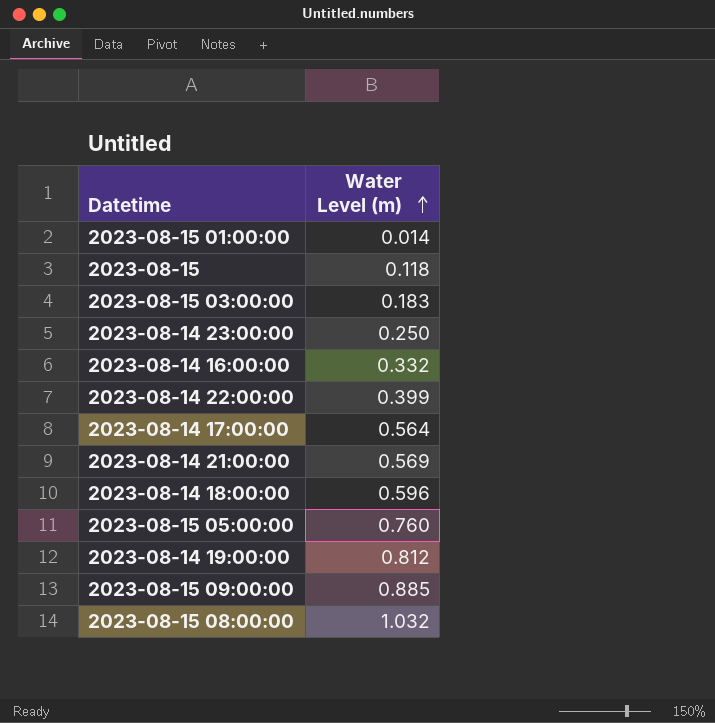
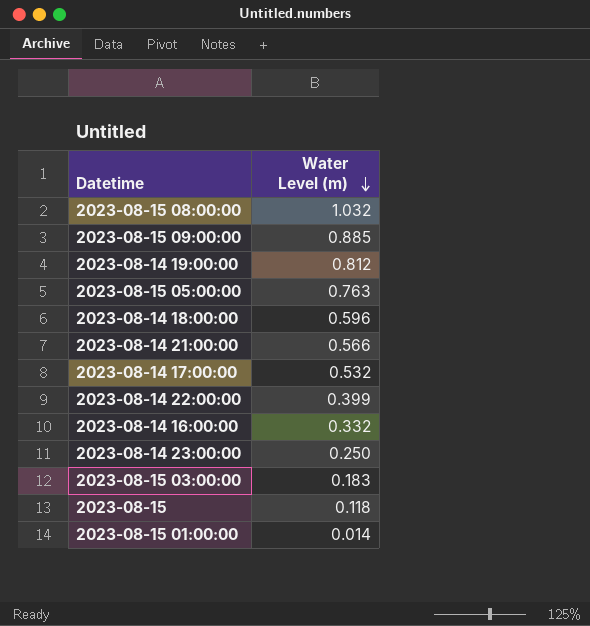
row order: Water Level (m) ascending -> Water Level (m) descending
2023-08-15 05:00:00 | Water Level (m): 0.760 -> 0.763
2023-08-14 21:00:00 | Water Level (m): 0.569 -> 0.566
2023-08-14 17:00:00 | Water Level (m): 0.564 -> 0.532

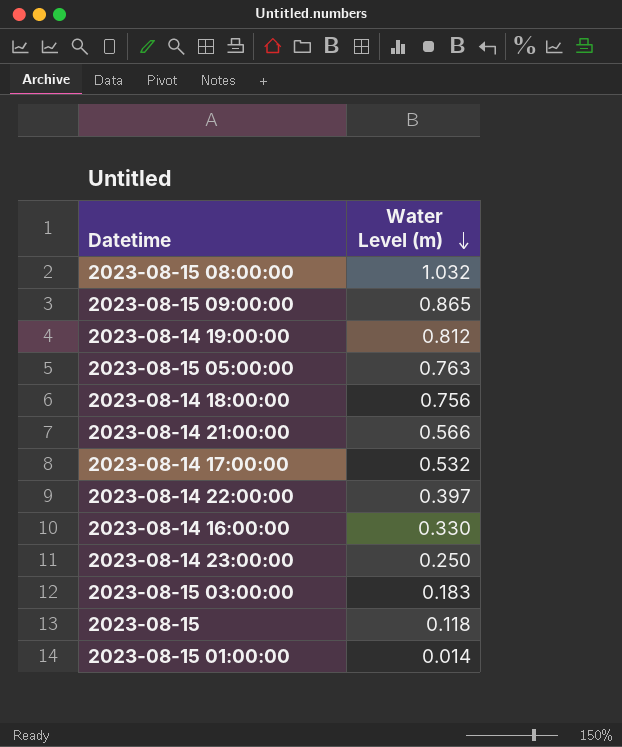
2023-08-15 09:00:00 | Water Level (m): 0.885 -> 0.865
2023-08-14 18:00:00 | Water Level (m): 0.596 -> 0.756
2023-08-14 22:00:00 | Water Level (m): 0.399 -> 0.397
2023-08-14 16:00:00 | Water Level (m): 0.332 -> 0.330

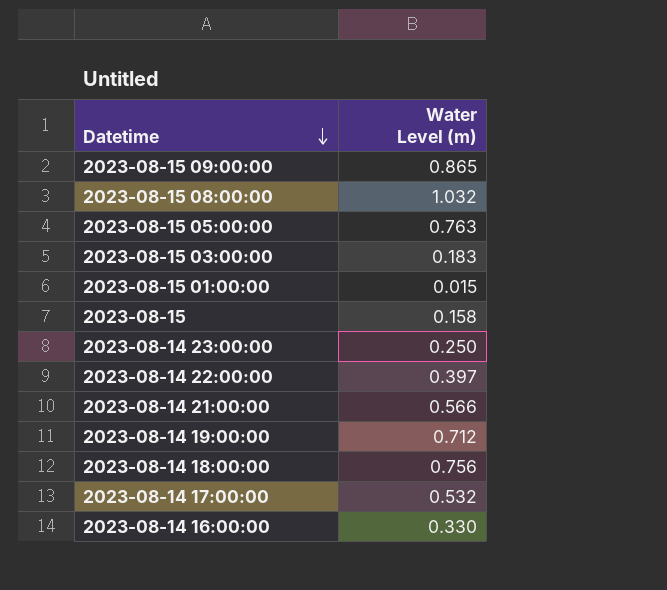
row order: Water Level (m) descending -> Datetime descending
2023-08-15 01:00:00 | Water Level (m): 0.014 -> 0.015
2023-08-15 | Water Level (m): 0.118 -> 0.158
2023-08-14 19:00:00 | Water Level (m): 0.812 -> 0.712

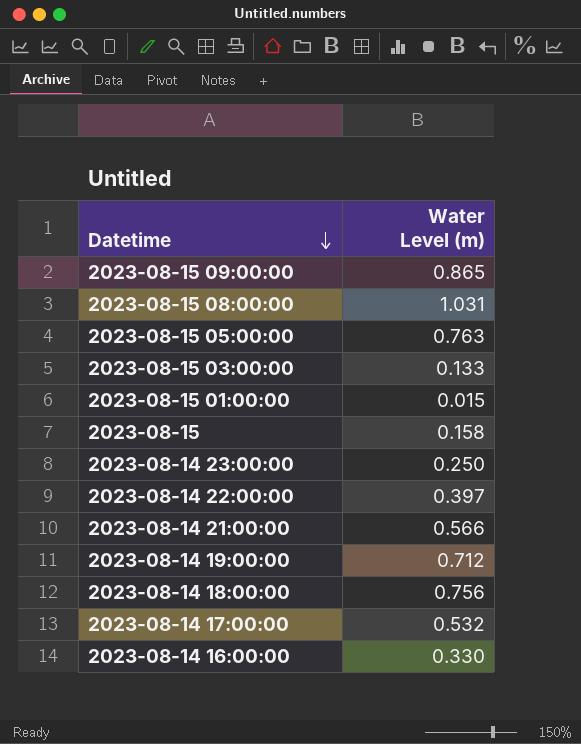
2023-08-15 08:00:00 | Water Level (m): 1.032 -> 1.031
2023-08-15 03:00:00 | Water Level (m): 0.183 -> 0.133

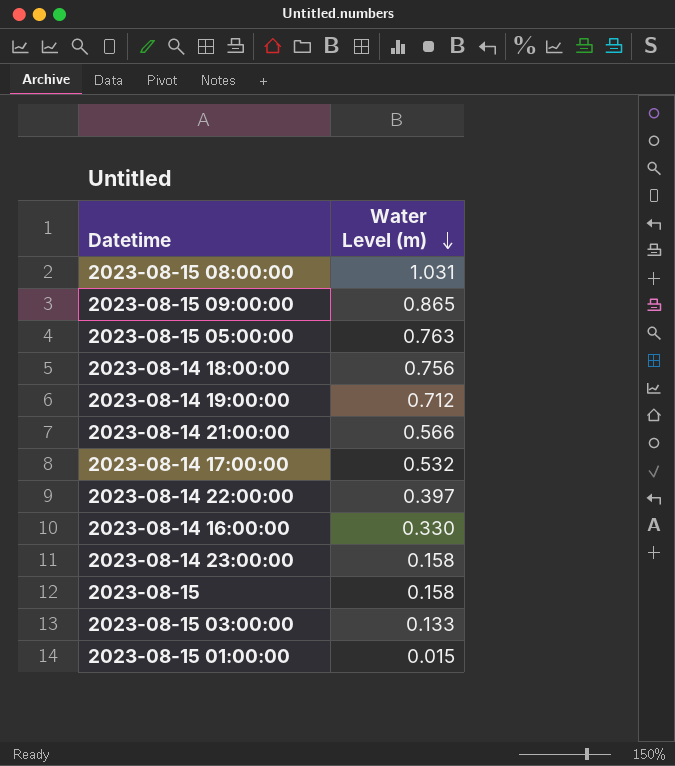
row order: Datetime descending -> Water Level (m) descending
2023-08-14 23:00:00 | Water Level (m): 0.250 -> 0.158

